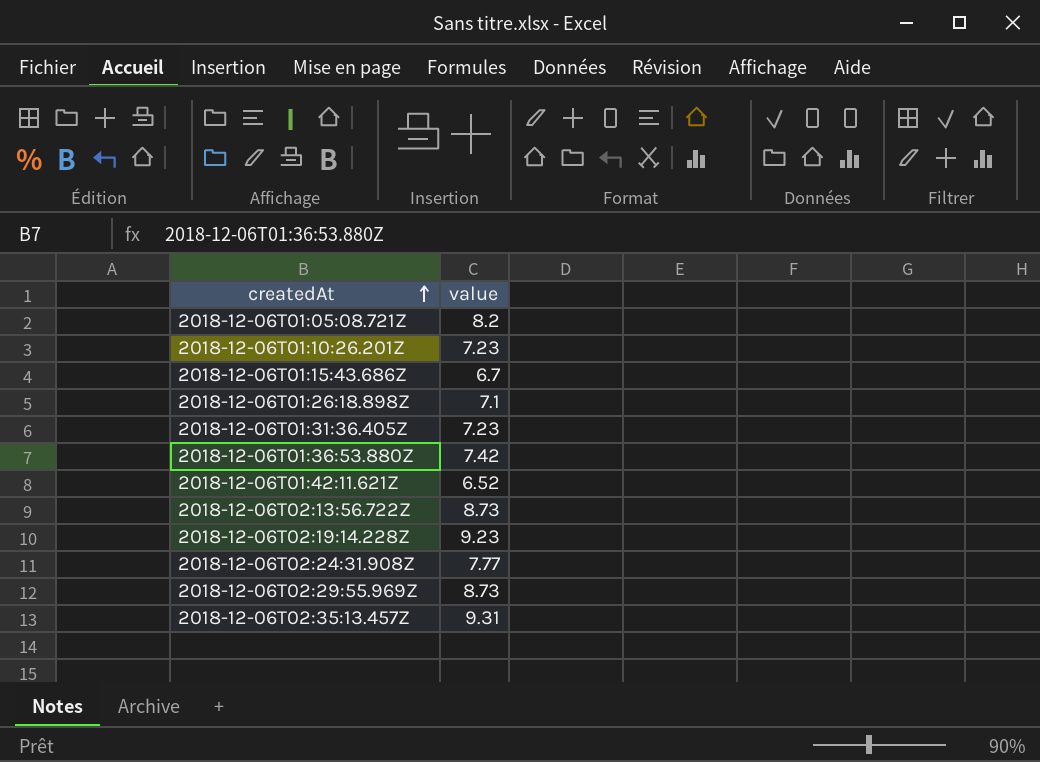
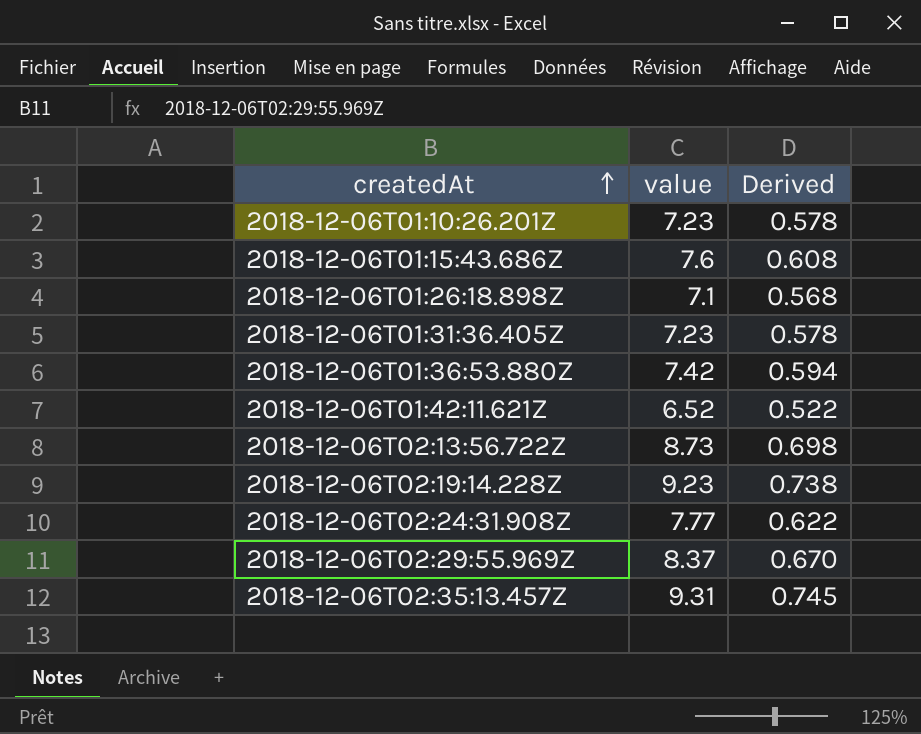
column Derived | formula: none -> [value] * 0.08
row 2018-12-06T01:05:08.721Z: 8.2 -> none
2018-12-06T01:15:43.686Z | value: 6.7 -> 7.6
2018-12-06T02:29:55.969Z | value: 8.73 -> 8.37

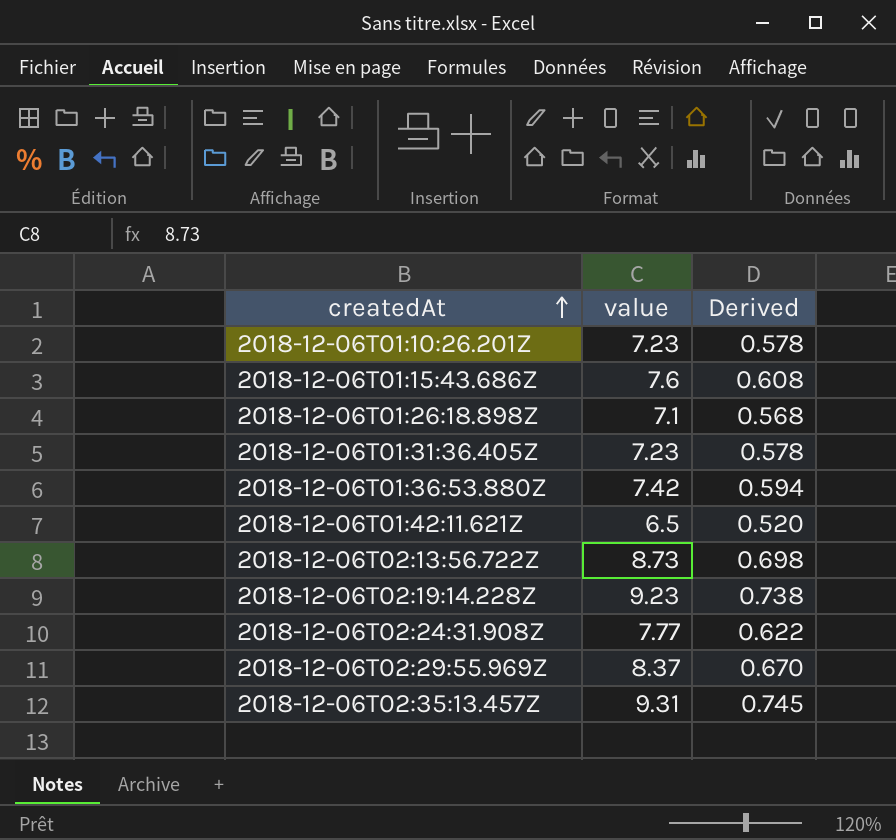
2018-12-06T01:42:11.621Z | value: 6.52 -> 6.5
2018-12-06T01:42:11.621Z | Derived: 0.522 -> 0.520

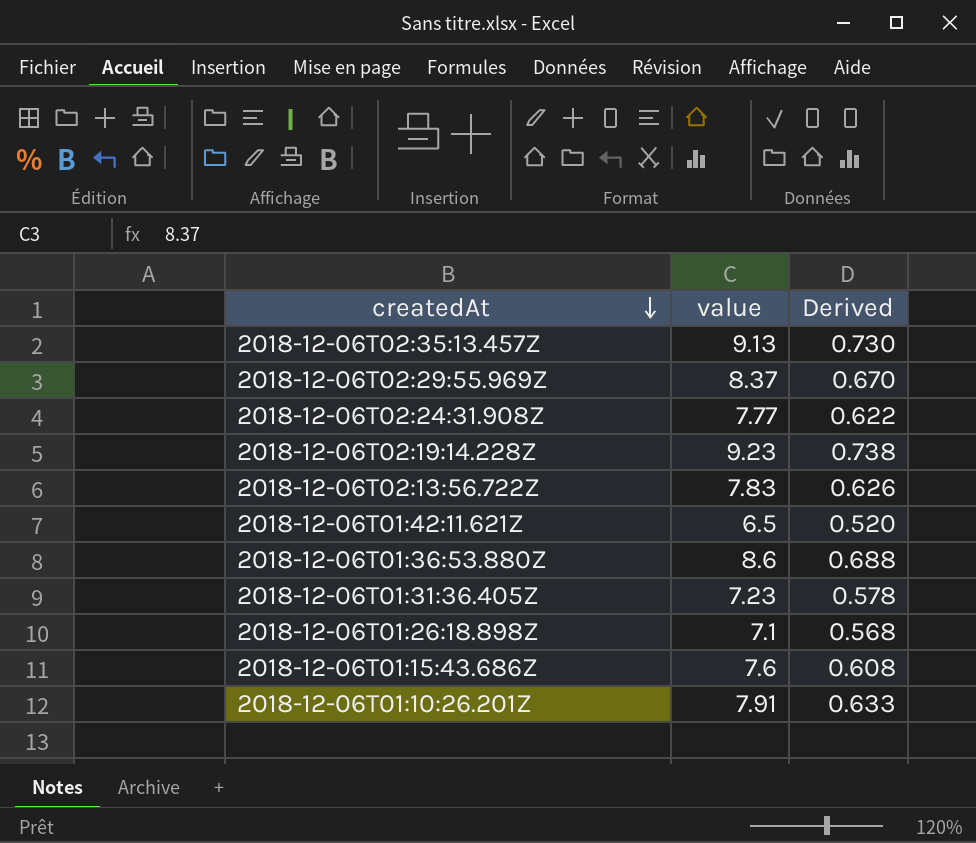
row order: createdAt ascending -> createdAt descending
2018-12-06T02:35:13.457Z | value: 9.31 -> 9.13
2018-12-06T02:35:13.457Z | Derived: 0.745 -> 0.730
2018-12-06T02:13:56.722Z | value: 8.73 -> 7.83
2018-12-06T02:13:56.722Z | Derived: 0.698 -> 0.626
2018-12-06T01:36:53.880Z | value: 7.42 -> 8.6
2018-12-06T01:36:53.880Z | Derived: 0.594 -> 0.688
2018-12-06T01:10:26.201Z | value: 7.23 -> 7.91
2018-12-06T01:10:26.201Z | Derived: 0.578 -> 0.633

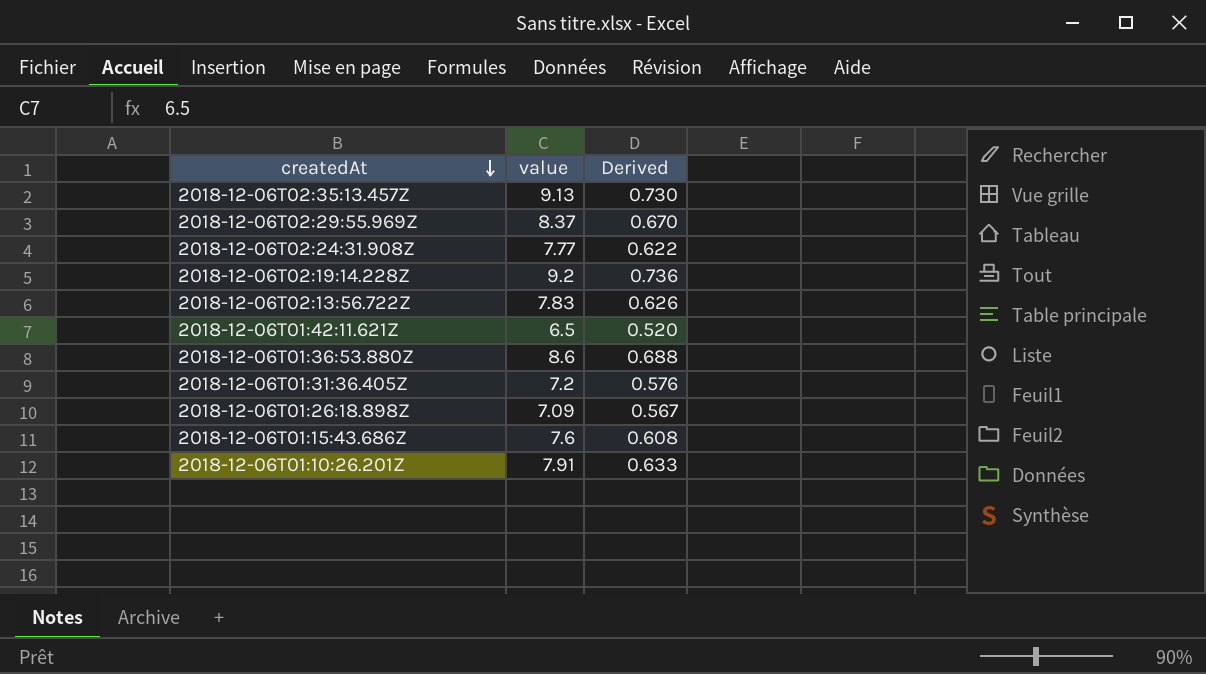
2018-12-06T02:19:14.228Z | value: 9.23 -> 9.2
2018-12-06T02:19:14.228Z | Derived: 0.738 -> 0.736
2018-12-06T01:31:36.405Z | value: 7.23 -> 7.2
2018-12-06T01:31:36.405Z | Derived: 0.578 -> 0.576
2018-12-06T01:26:18.898Z | value: 7.1 -> 7.09
2018-12-06T01:26:18.898Z | Derived: 0.568 -> 0.567

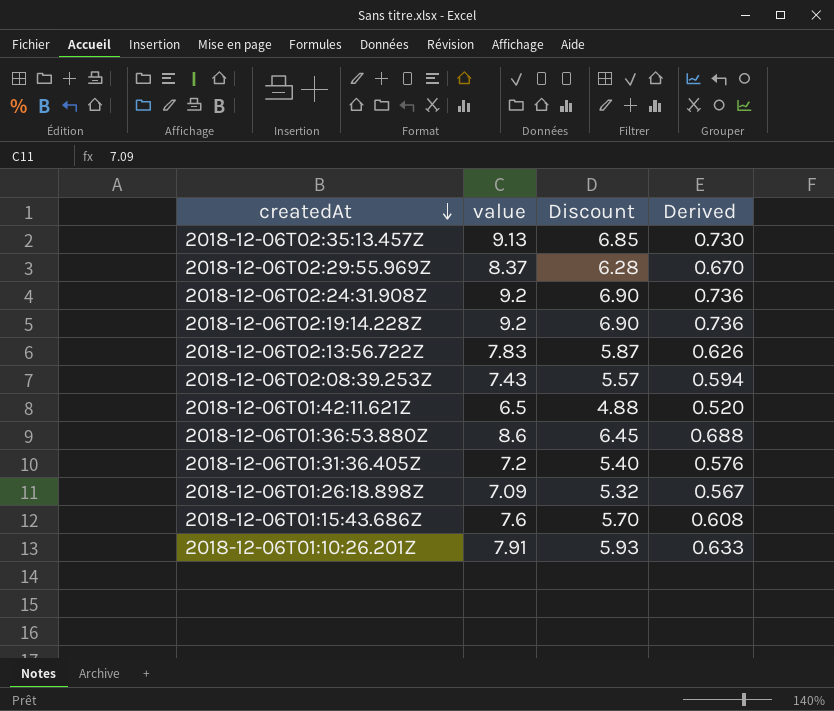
column Discount | formula: none -> [value] * 0.75
2018-12-06T02:24:31.908Z | value: 7.77 -> 9.2
2018-12-06T02:24:31.908Z | Derived: 0.622 -> 0.736
row 2018-12-06T02:08:39.253Z: none -> 7.43 | 5.57 | 0.594

